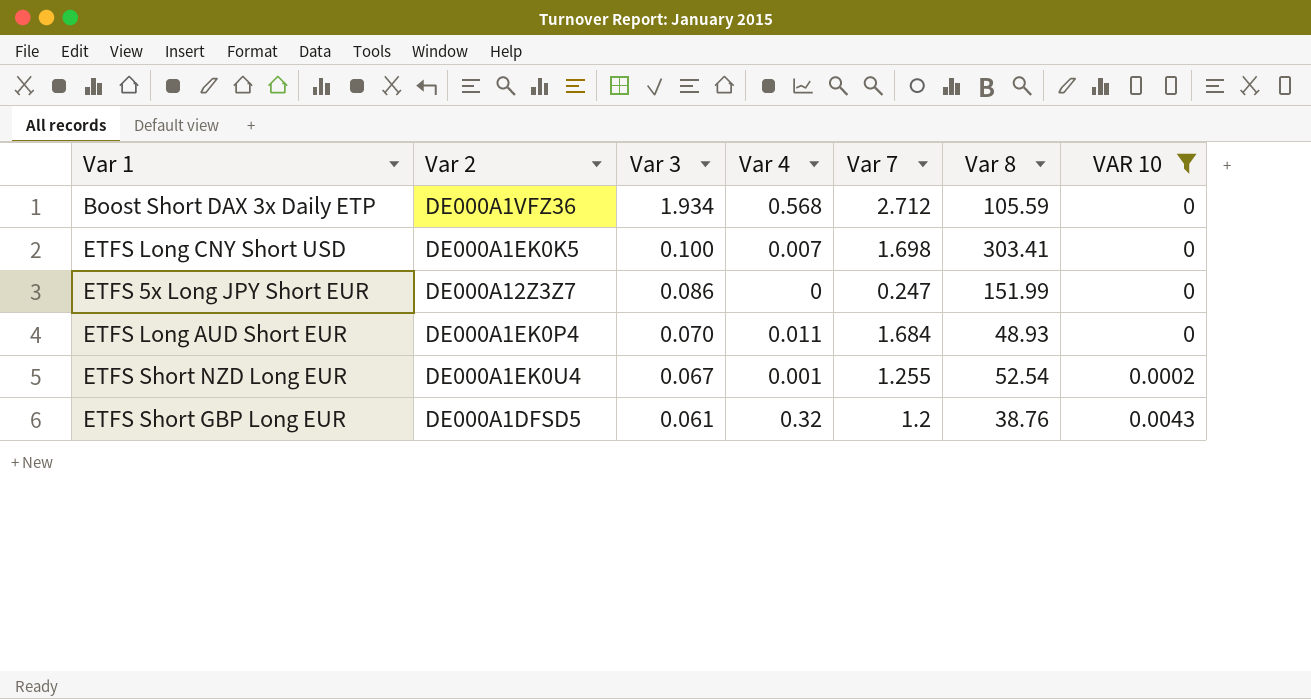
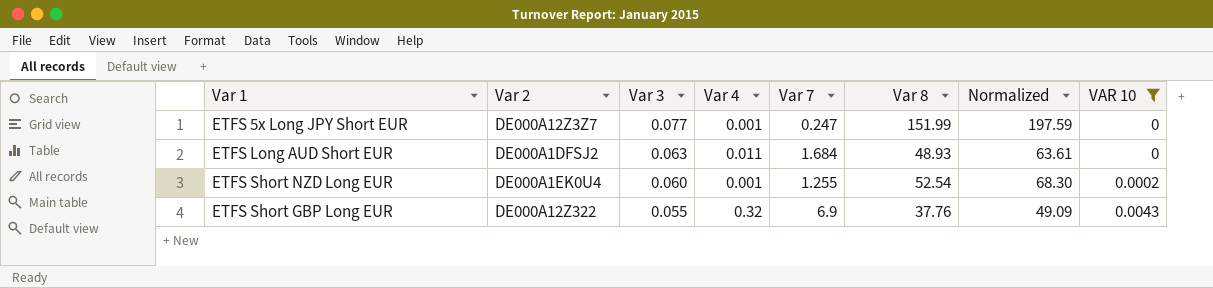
column Normalized | formula: none -> [Var 8] * 1.3
row Boost Short DAX 3x Daily ETP: DE000A1VFZ36 | 1.934 | 0.568 | 2.712 | 105.59 | 0 -> none
row ETFS Long CNY Short USD: DE000A1EK0K5 | 0.100 | 0.007 | 1.698 | 303.41 | 0 -> none
ETFS 5x Long JPY Short EUR | Var 3: 0.086 -> 0.077
ETFS 5x Long JPY Short EUR | Var 4: 0 -> 0.001
ETFS Long AUD Short EUR | Var 2: DE000A1EK0P4 -> DE000A1DFSJ2
ETFS Long AUD Short EUR | Var 3: 0.070 -> 0.063
ETFS Short NZD Long EUR | Var 3: 0.067 -> 0.060
ETFS Short GBP Long EUR | Var 2: DE000A1DFSD5 -> DE000A12Z322
ETFS Short GBP Long EUR | Var 3: 0.061 -> 0.055
ETFS Short GBP Long EUR | Var 7: 1.2 -> 6.9
ETFS Short GBP Long EUR | Var 8: 38.76 -> 37.76

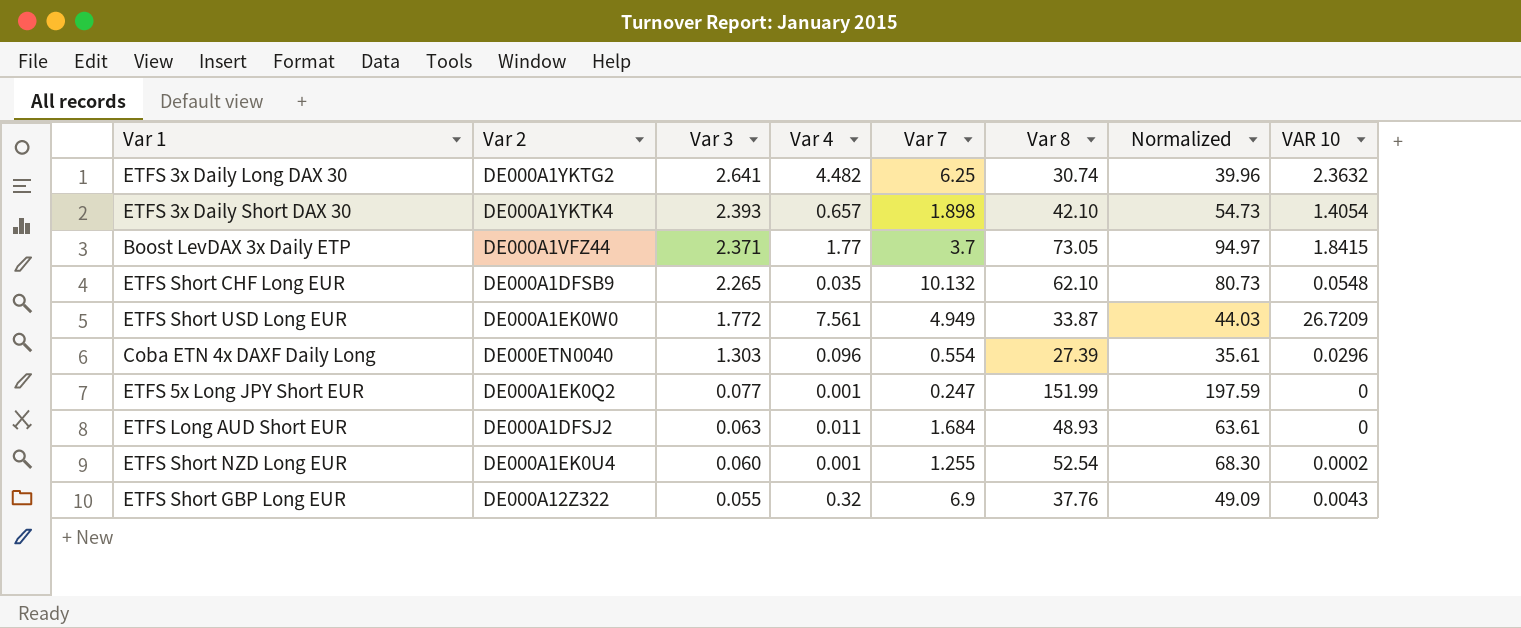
filter: VAR 10 <= 0.0043 -> none
ETFS 5x Long JPY Short EUR | Var 2: DE000A12Z3Z7 -> DE000A1EK0Q2

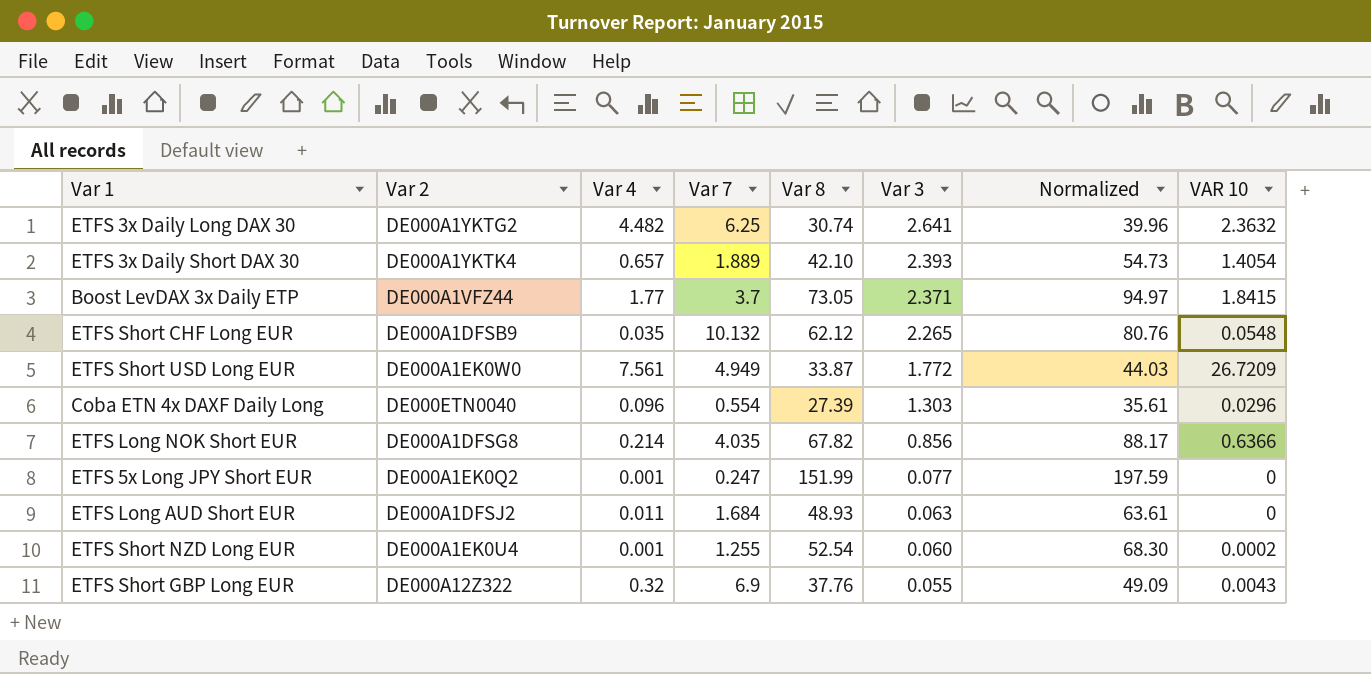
column Var 3 | position: 3 -> 6
ETFS 3x Daily Short DAX 30 | Var 7: 1.898 -> 1.889
ETFS Short CHF Long EUR | Var 8: 62.10 -> 62.12
ETFS Short CHF Long EUR | Normalized: 80.73 -> 80.76
row ETFS Long NOK Short EUR: none -> DE000A1DFSG8 | 0.214 | 4.035 | 67.82 | 0.856 | 88.17 | 0.6366

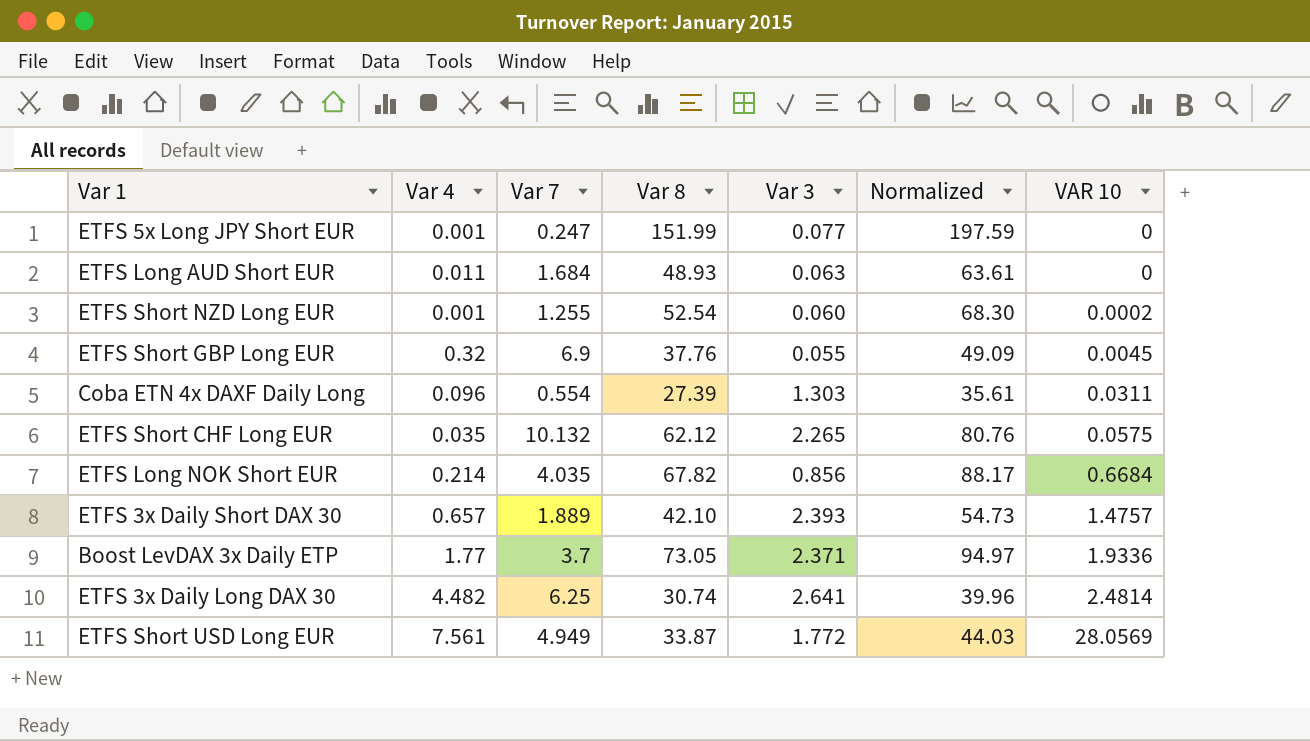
row order: Var 3 descending -> VAR 10 ascending
column Var 2 | position: 2 -> none
ETFS Short GBP Long EUR | VAR 10: 0.0043 -> 0.0045
Coba ETN 4x DAXF Daily Long | VAR 10: 0.0296 -> 0.0311
ETFS Short CHF Long EUR | VAR 10: 0.0548 -> 0.0575
ETFS Long NOK Short EUR | VAR 10: 0.6366 -> 0.6684
ETFS 3x Daily Short DAX 30 | VAR 10: 1.4054 -> 1.4757
Boost LevDAX 3x Daily ETP | VAR 10: 1.8415 -> 1.9336
ETFS 3x Daily Long DAX 30 | VAR 10: 2.3632 -> 2.4814
ETFS Short USD Long EUR | VAR 10: 26.7209 -> 28.0569

